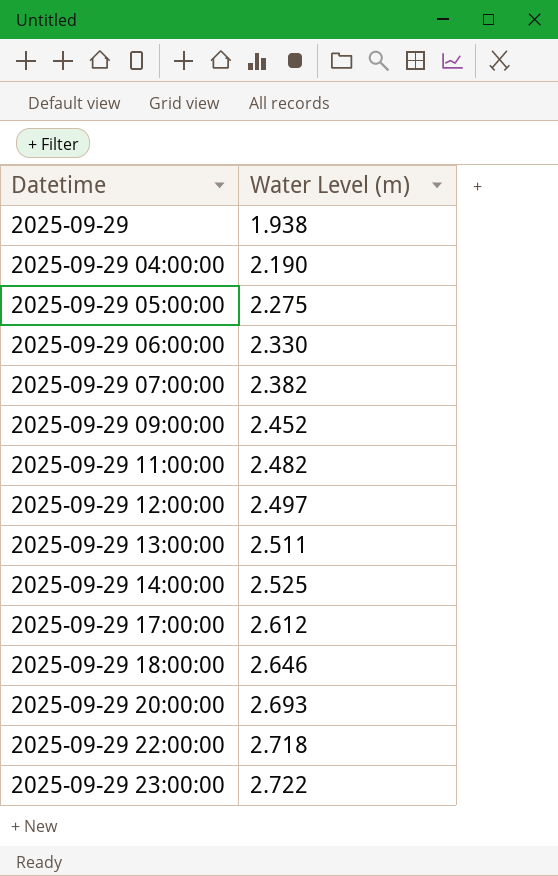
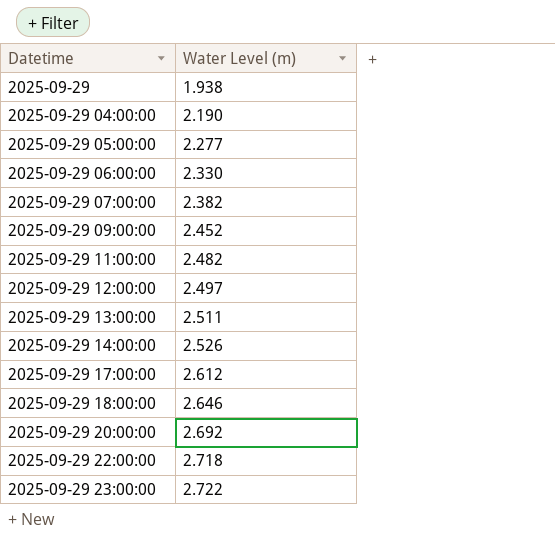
2025-09-29 05:00:00 | Water Level (m): 2.275 -> 2.277
2025-09-29 14:00:00 | Water Level (m): 2.525 -> 2.526
2025-09-29 20:00:00 | Water Level (m): 2.693 -> 2.692

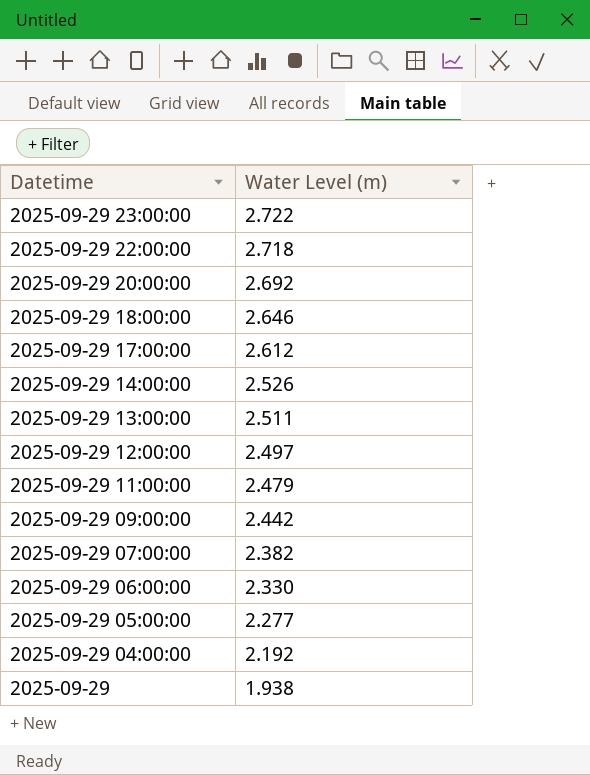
row order: Datetime ascending -> Datetime descending
2025-09-29 11:00:00 | Water Level (m): 2.482 -> 2.479
2025-09-29 09:00:00 | Water Level (m): 2.452 -> 2.442
2025-09-29 04:00:00 | Water Level (m): 2.190 -> 2.192

